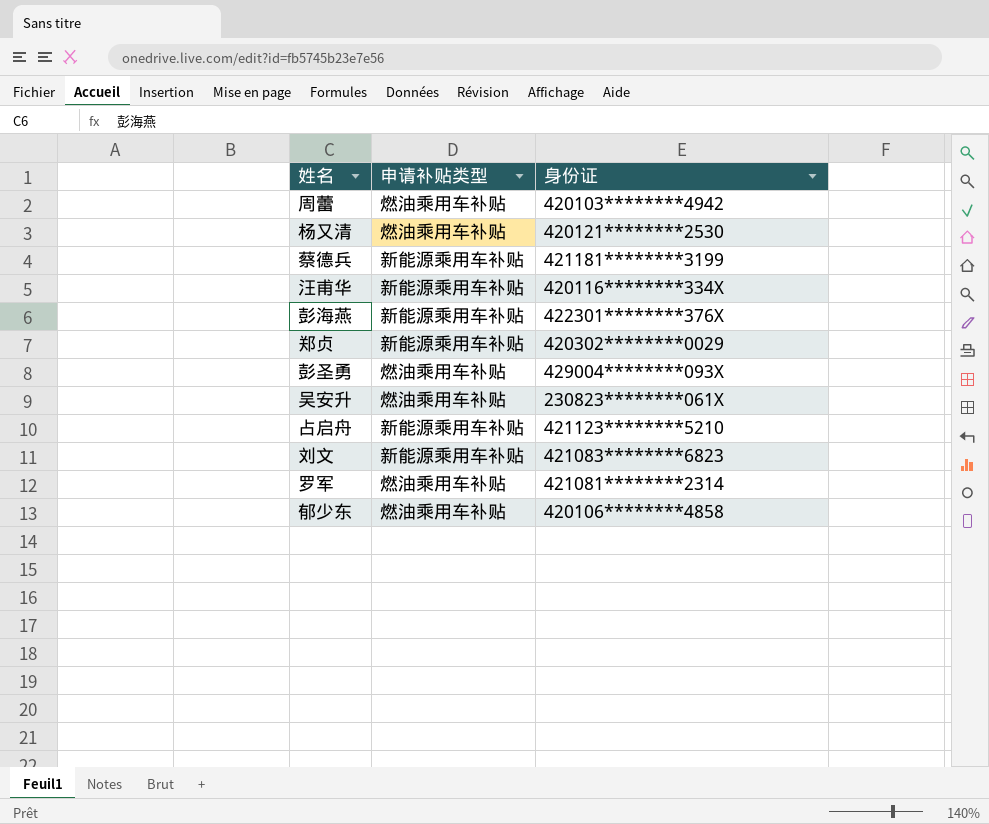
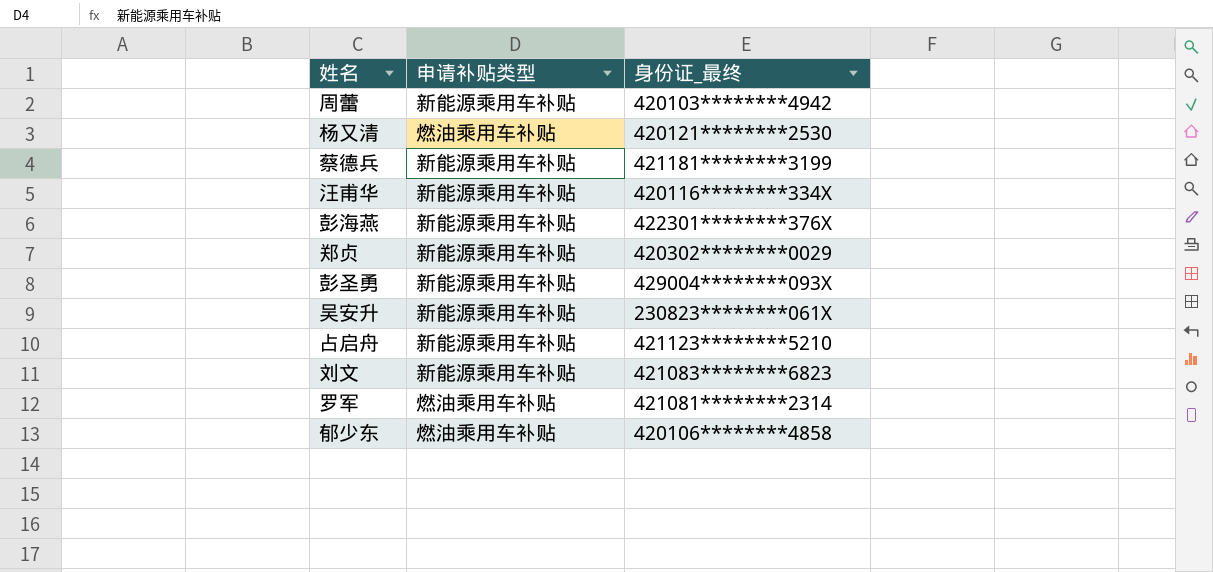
column name: 身份证 -> 身份证_最终
周蕾 | 申请补贴类型: 燃油乘用车补贴 -> 新能源乘用车补贴
彭圣勇 | 申请补贴类型: 燃油乘用车补贴 -> 新能源乘用车补贴
吴安升 | 申请补贴类型: 燃油乘用车补贴 -> 新能源乘用车补贴

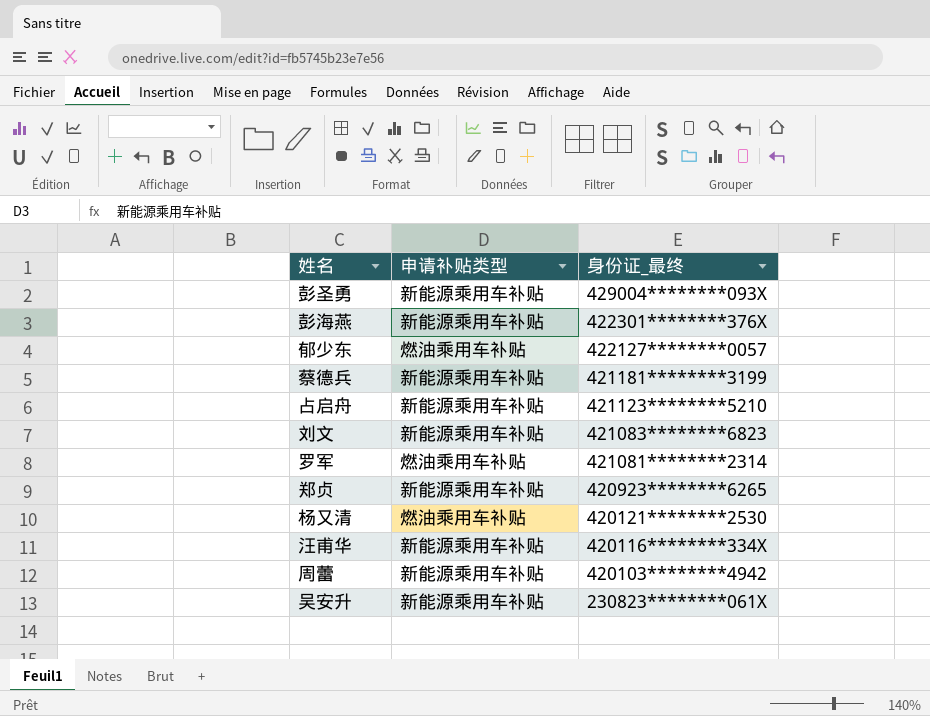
row order: none -> 身份证_最终 descending
郁少东 | 身份证_最终: 420106********4858 -> 422127********0057
郑贞 | 身份证_最终: 420302********0029 -> 420923********6265

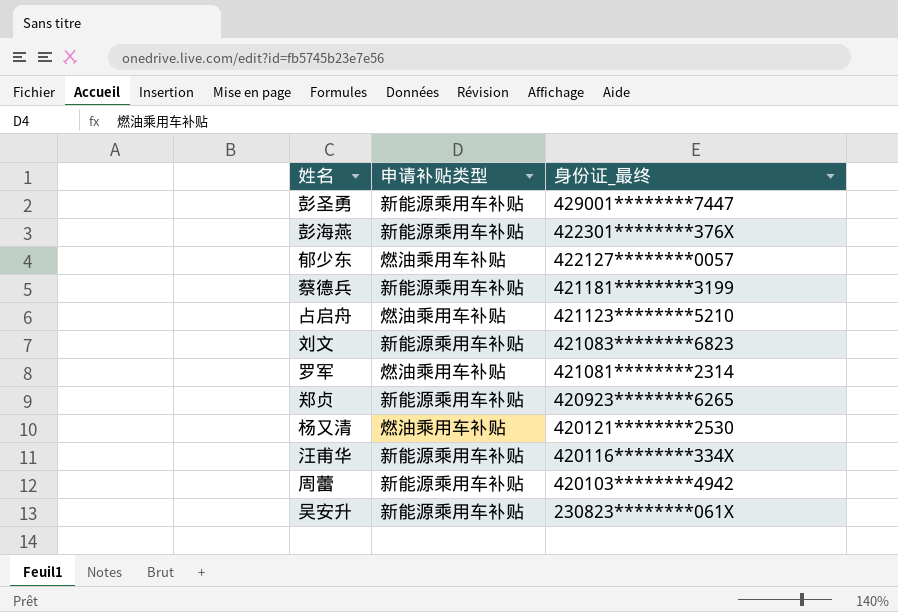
彭圣勇 | 身份证_最终: 429004********093X -> 429001********7447
占启舟 | 申请补贴类型: 新能源乘用车补贴 -> 燃油乘用车补贴

